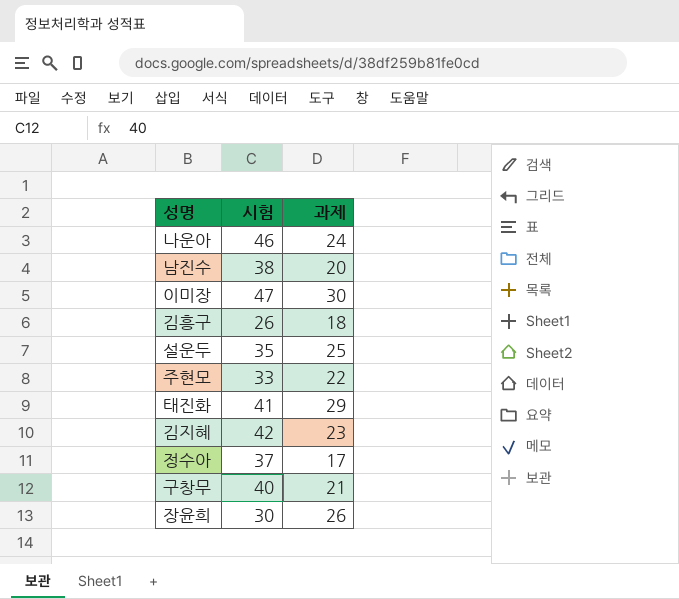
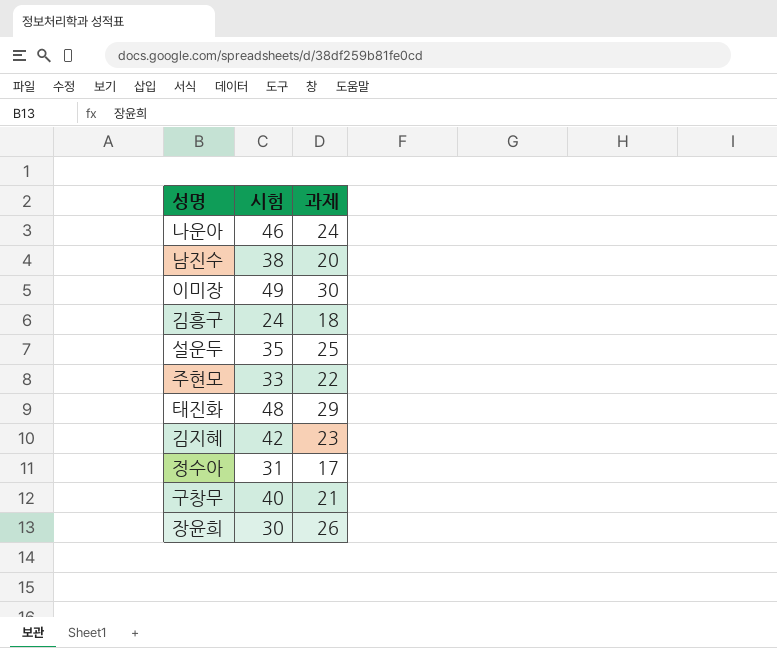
이미장 | 시험: 47 -> 49
김흥구 | 시험: 26 -> 24
태진화 | 시험: 41 -> 48
정수아 | 시험: 37 -> 31

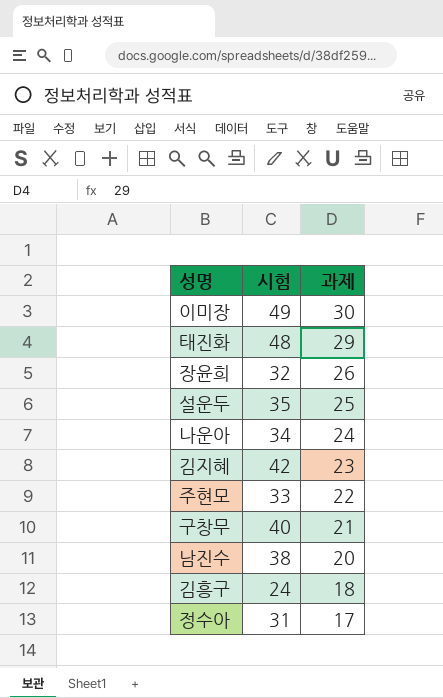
row order: none -> 과제 descending
장윤희 | 시험: 30 -> 32
나운아 | 시험: 46 -> 34

